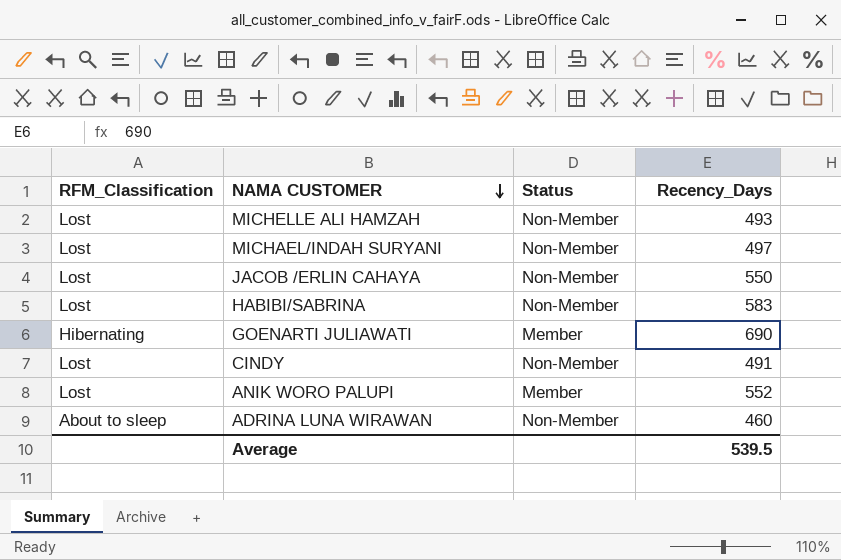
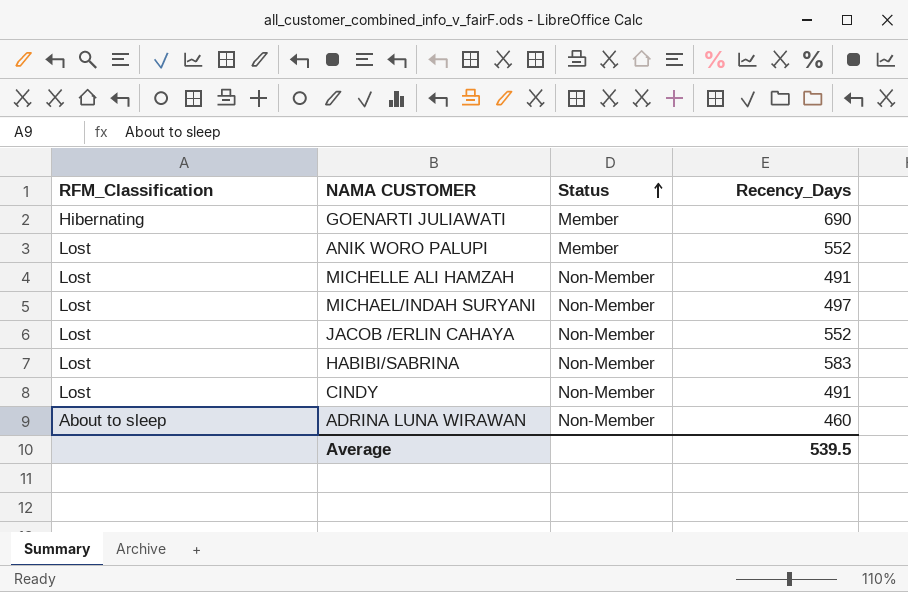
row order: NAMA CUSTOMER descending -> Status ascending
MICHELLE ALI HAMZAH | Recency_Days: 493 -> 491
JACOB /ERLIN CAHAYA | Recency_Days: 550 -> 552

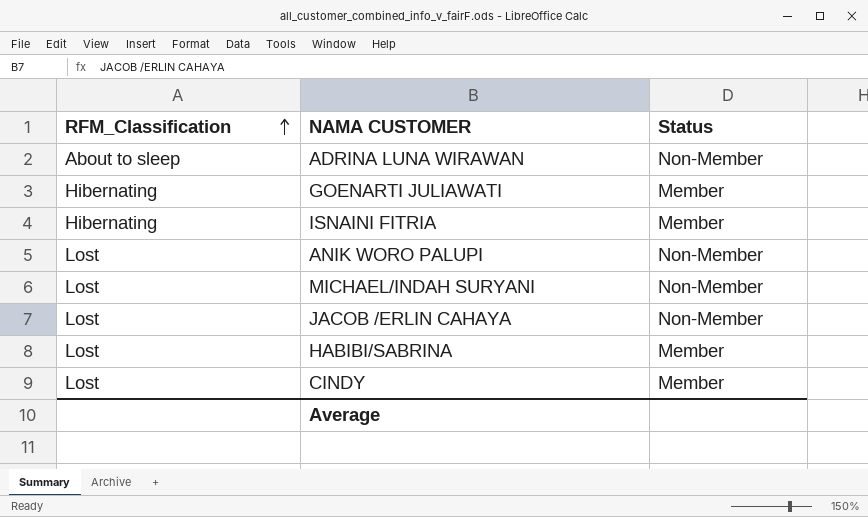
row order: Status ascending -> RFM_Classification ascending
column Recency_Days | position: 4 -> none
row MICHELLE ALI HAMZAH: Lost | Non-Member | 491 -> none
row ISNAINI FITRIA: none -> Hibernating | Member
ANIK WORO PALUPI | Status: Member -> Non-Member
HABIBI/SABRINA | Status: Non-Member -> Member
CINDY | Status: Non-Member -> Member

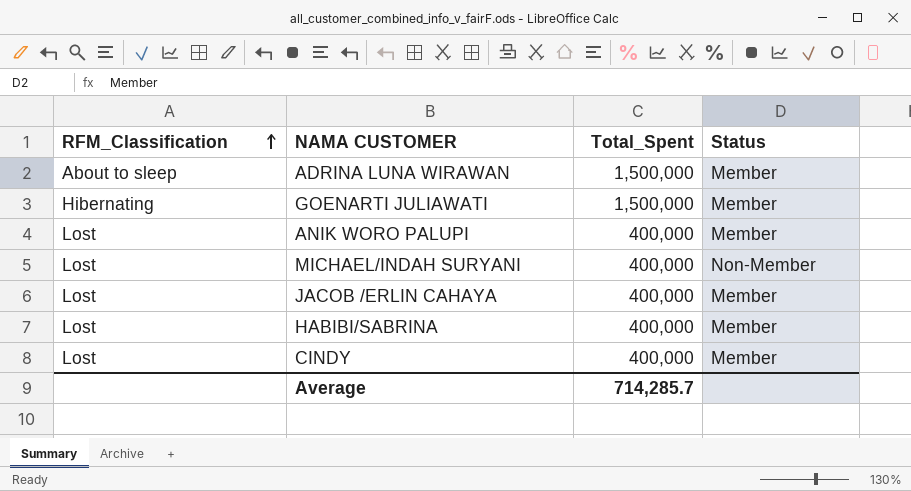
column Total_Spent | position: none -> 3
row ISNAINI FITRIA: Hibernating | Member -> none
ADRINA LUNA WIRAWAN | Status: Non-Member -> Member
ANIK WORO PALUPI | Status: Non-Member -> Member
JACOB /ERLIN CAHAYA | Status: Non-Member -> Member

